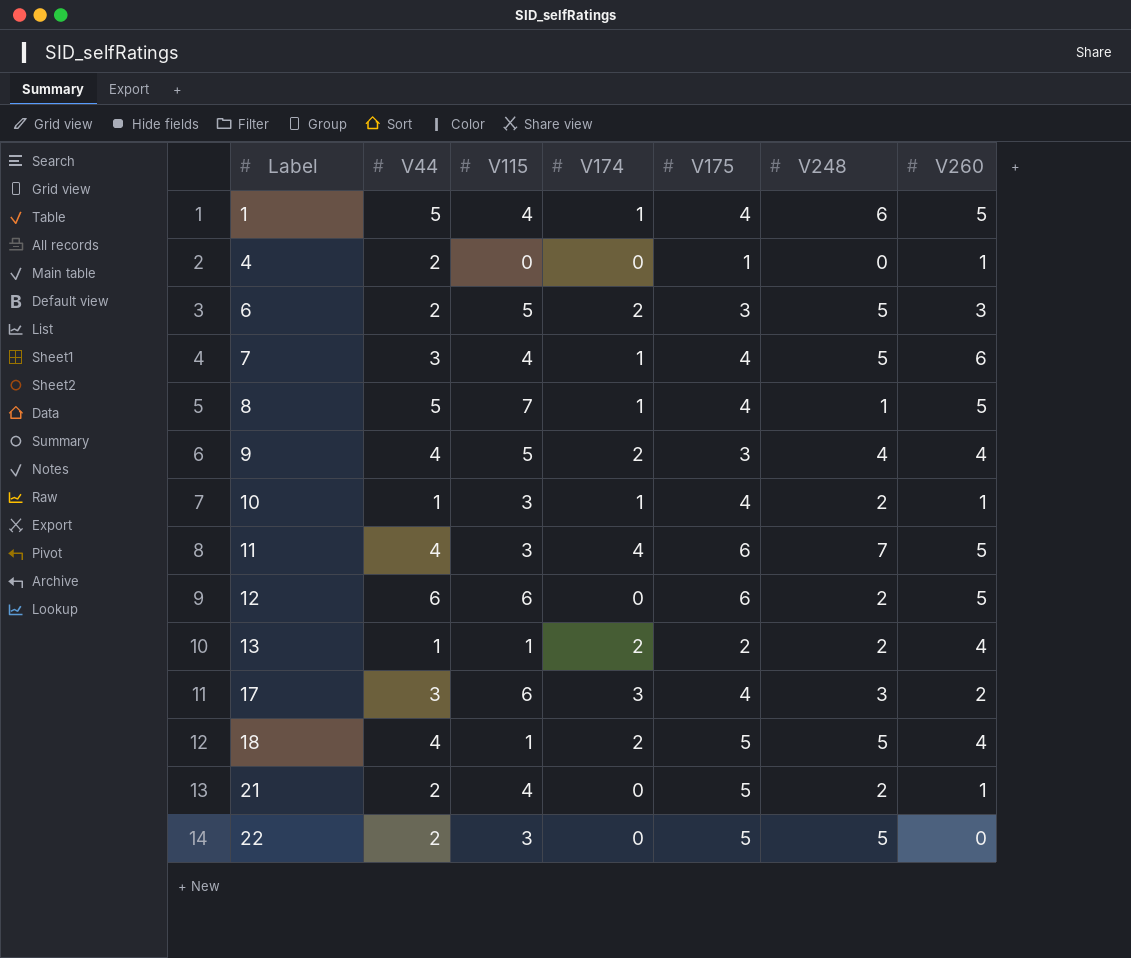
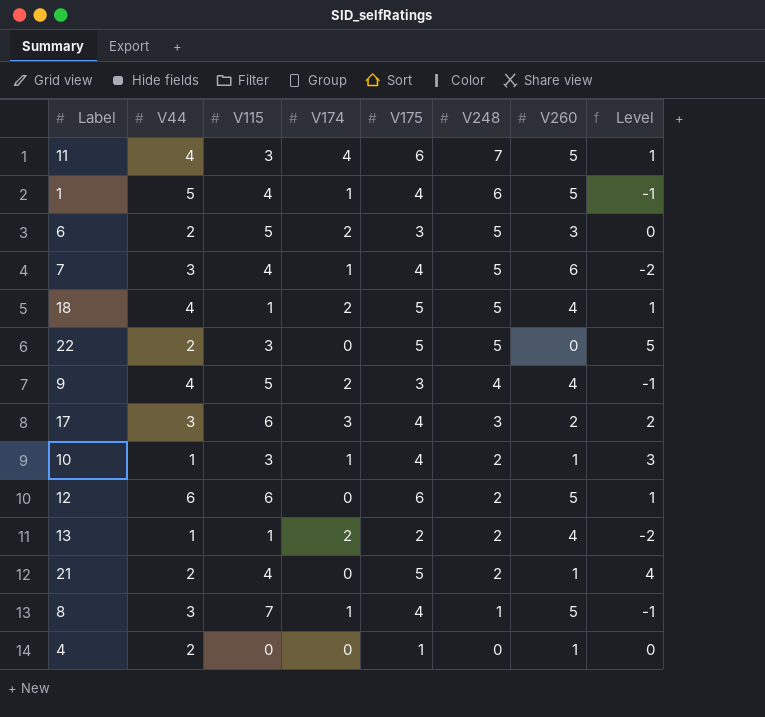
row order: Label ascending -> V248 descending
column Level | formula: none -> [V175] - [V260]
8 | V44: 5 -> 3

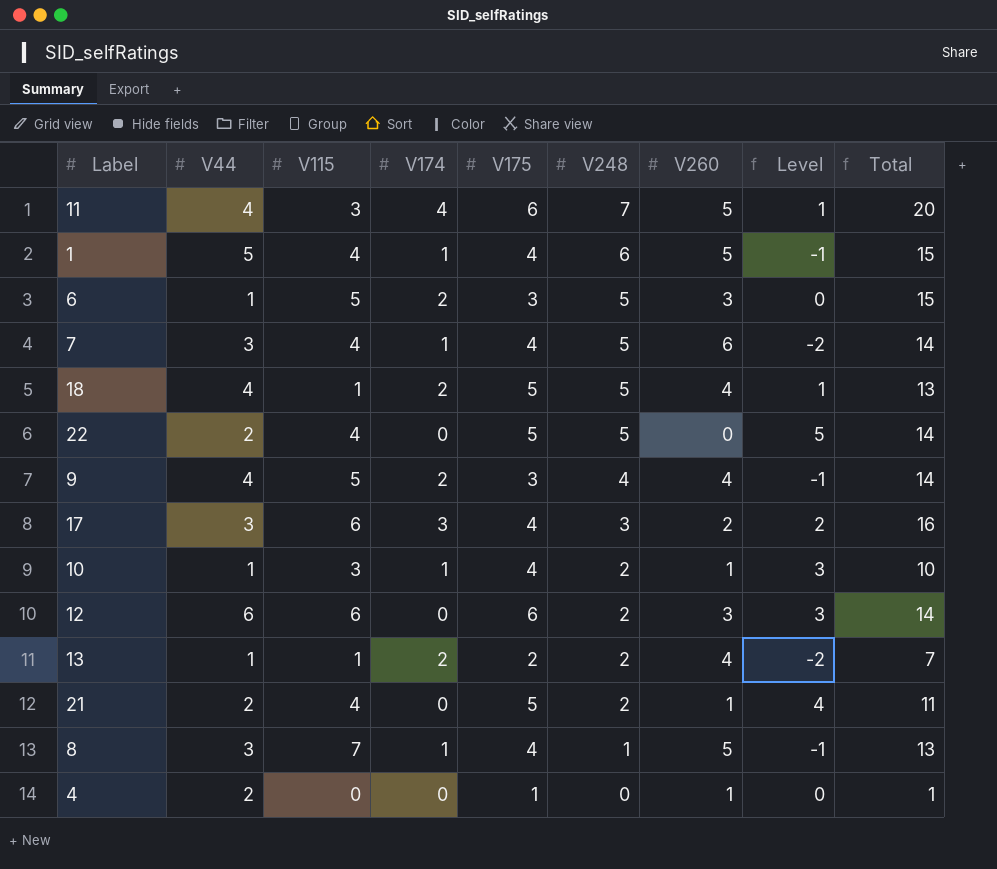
column Total | formula: none -> [V115] + [V174] + [V175] + [V248]
6 | V44: 2 -> 1
22 | V115: 3 -> 4
12 | V260: 5 -> 3
12 | Level: 1 -> 3

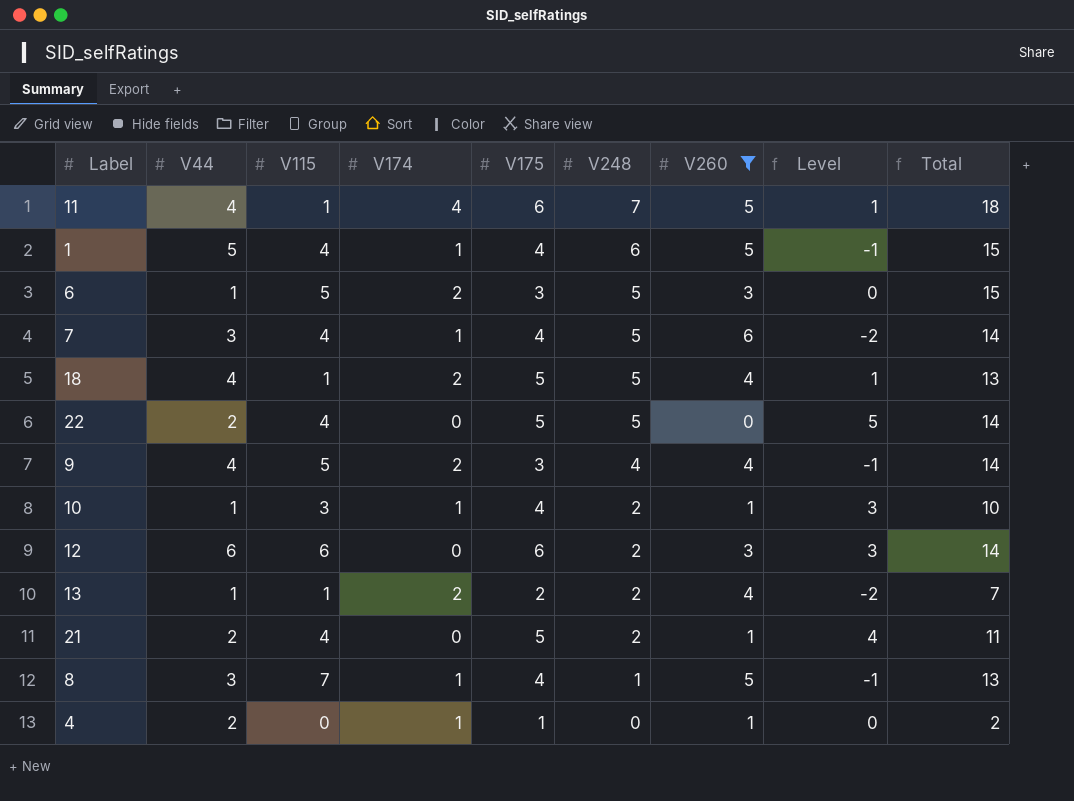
filter: none -> V260 != 2
11 | V115: 3 -> 1
11 | Total: 20 -> 18
4 | V174: 0 -> 1
4 | Total: 1 -> 2

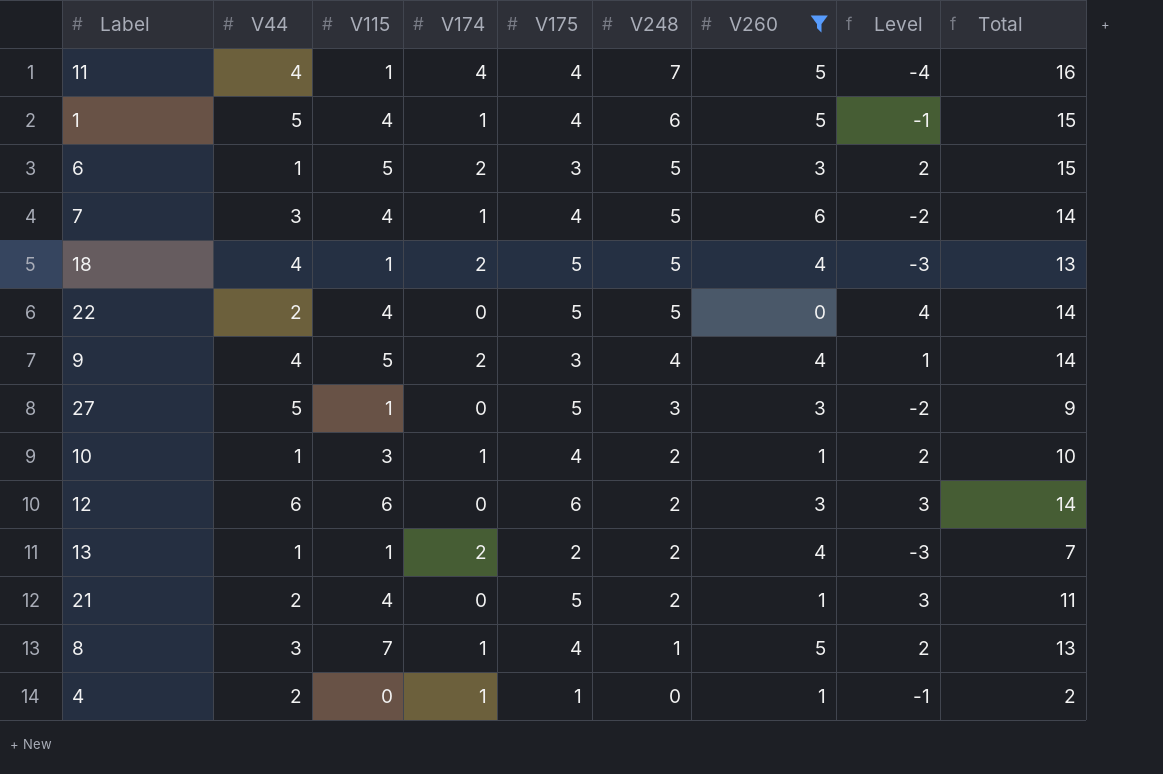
column Level | formula: [V175] - [V260] -> [V115] - [V260]
11 | V175: 6 -> 4
11 | Total: 18 -> 16
row 27: none -> 5 | 1 | 0 | 5 | 3 | 3 | -2 | 9

